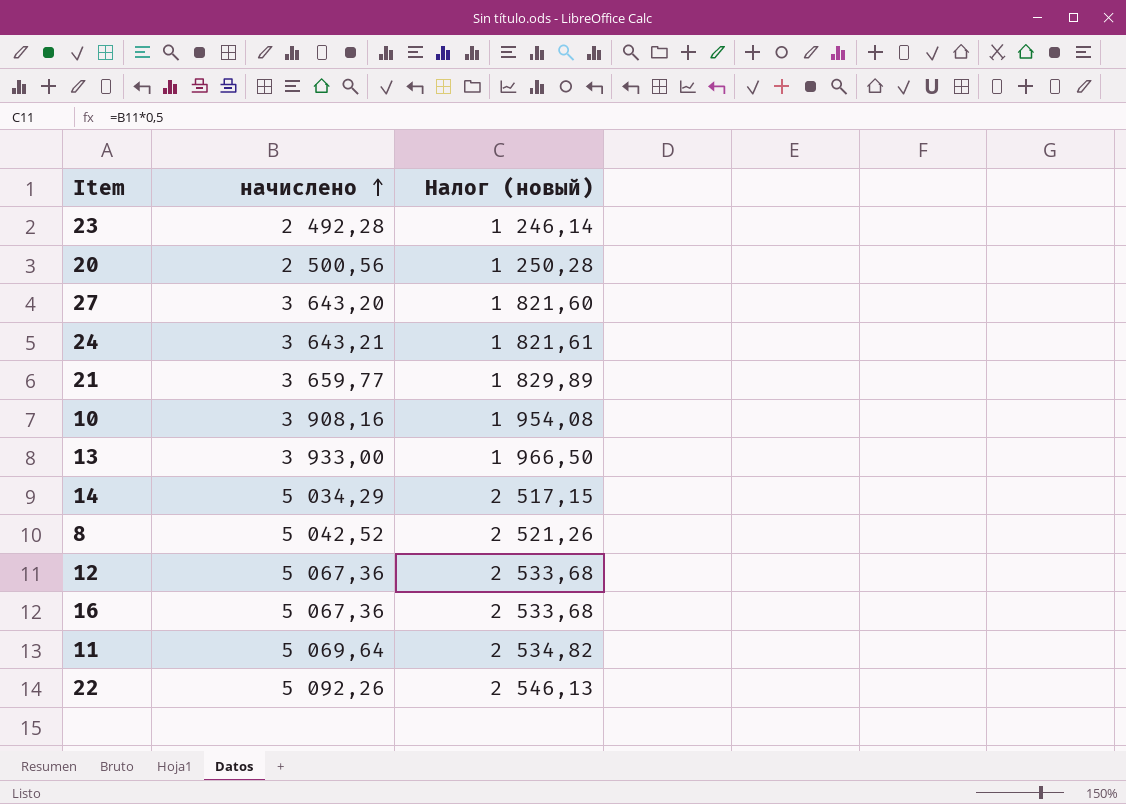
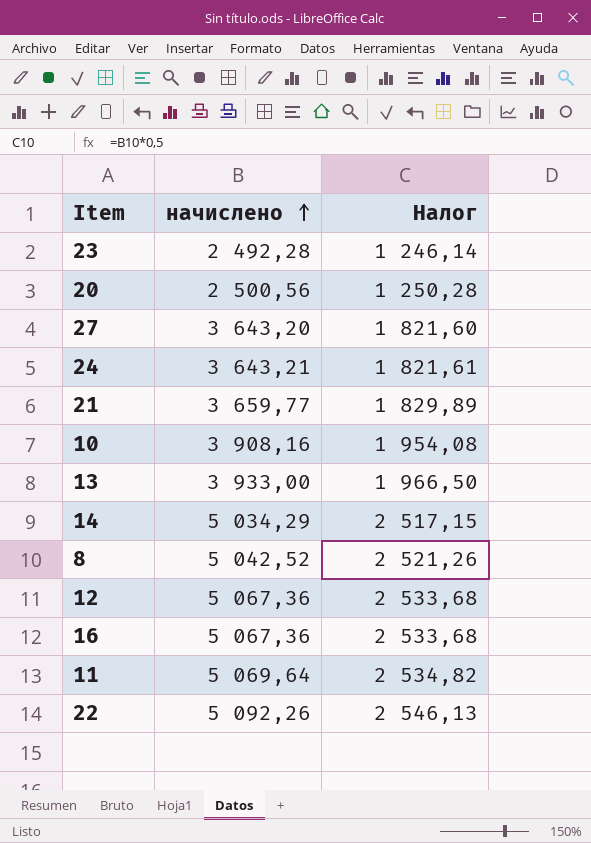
column name: Налог (новый) -> Налог

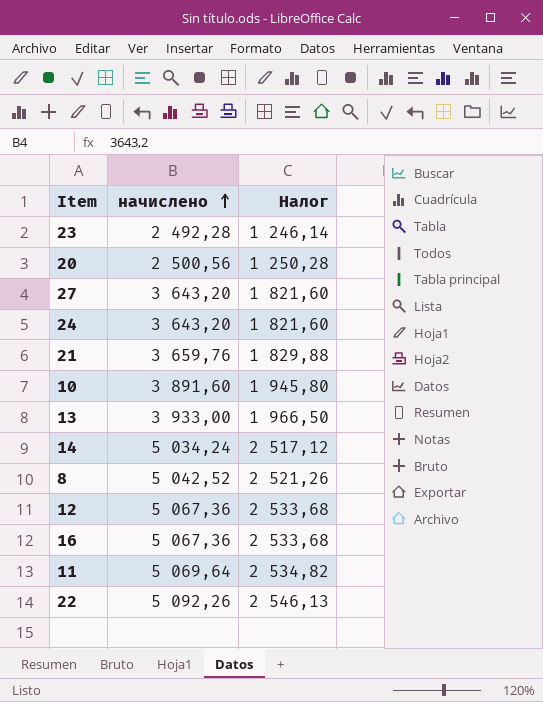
24 | начислено: 3 643,21 -> 3 643,20
24 | Налог: 1 821,61 -> 1 821,60
21 | начислено: 3 659,77 -> 3 659,76
21 | Налог: 1 829,89 -> 1 829,88
10 | начислено: 3 908,16 -> 3 891,60
10 | Налог: 1 954,08 -> 1 945,80
14 | начислено: 5 034,29 -> 5 034,24
14 | Налог: 2 517,15 -> 2 517,12

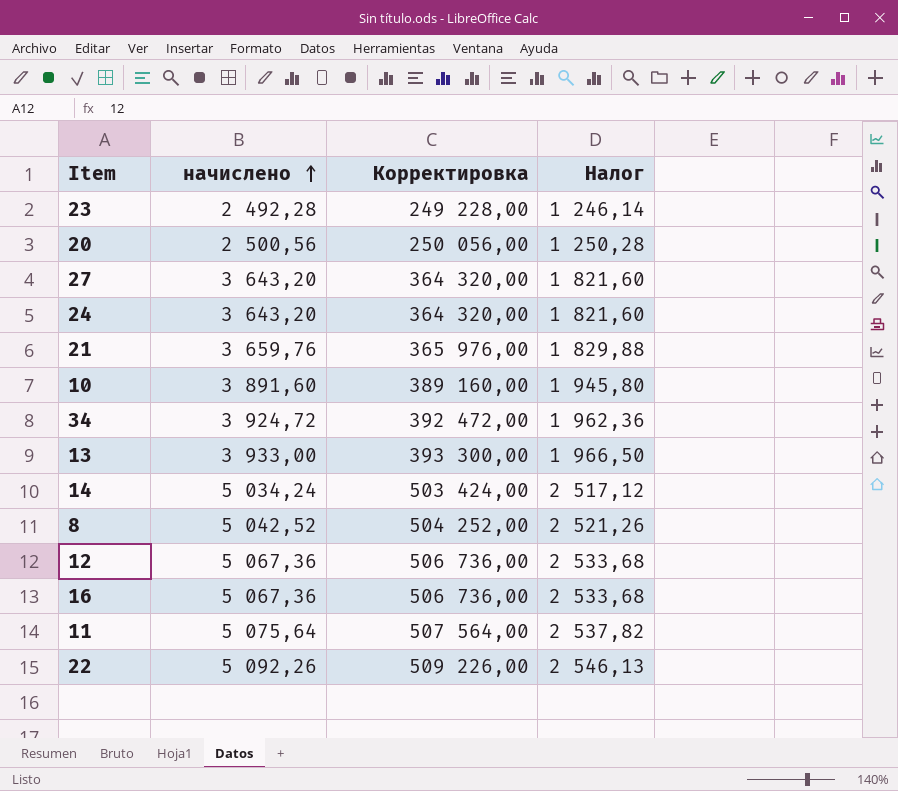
column Корректировка | formula: none -> [начислено] * 100
row 34: none -> 3 924,72 | 392 472,00 | 1 962,36
11 | начислено: 5 069,64 -> 5 075,64
11 | Налог: 2 534,82 -> 2 537,82

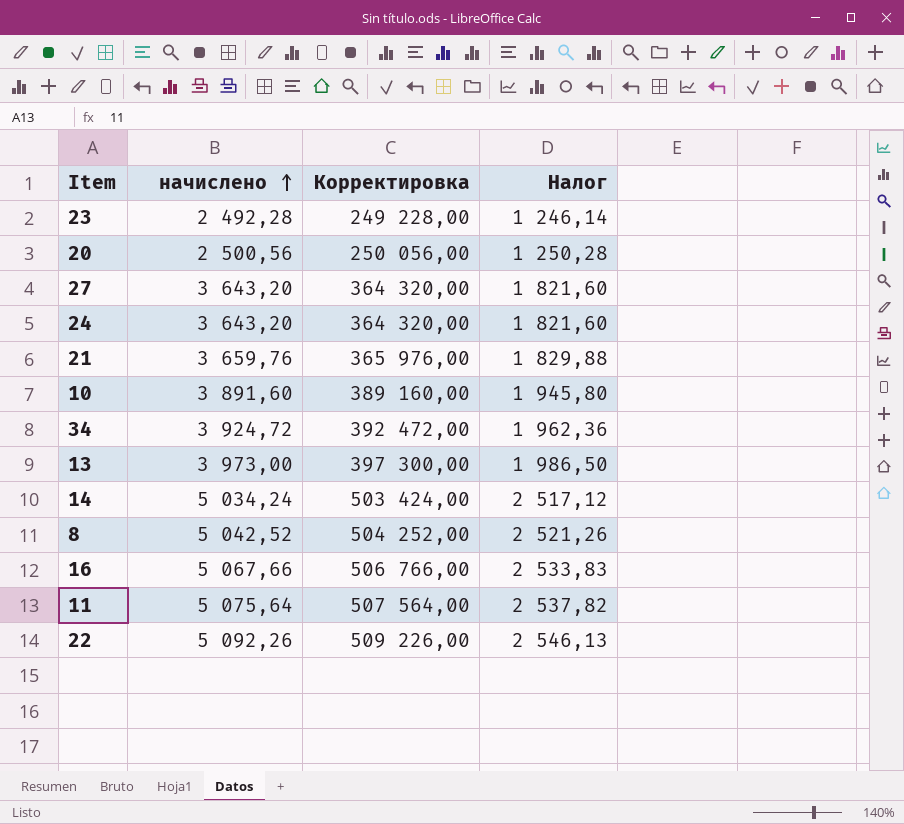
row 12: 5 067,36 | 506 736,00 | 2 533,68 -> none
13 | начислено: 3 933,00 -> 3 973,00
13 | Корректировка: 393 300,00 -> 397 300,00
13 | Налог: 1 966,50 -> 1 986,50
16 | начислено: 5 067,36 -> 5 067,66
16 | Корректировка: 506 736,00 -> 506 766,00
16 | Налог: 2 533,68 -> 2 533,83

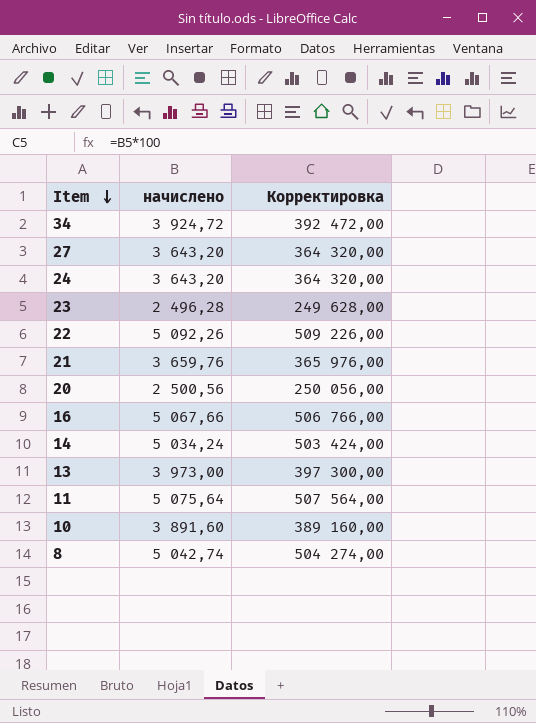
row order: начислено ascending -> Item descending
column Налог | formula: [начислено] * 0,5 -> none
23 | начислено: 2 492,28 -> 2 496,28
23 | Корректировка: 249 228,00 -> 249 628,00
8 | начислено: 5 042,52 -> 5 042,74
8 | Корректировка: 504 252,00 -> 504 274,00

